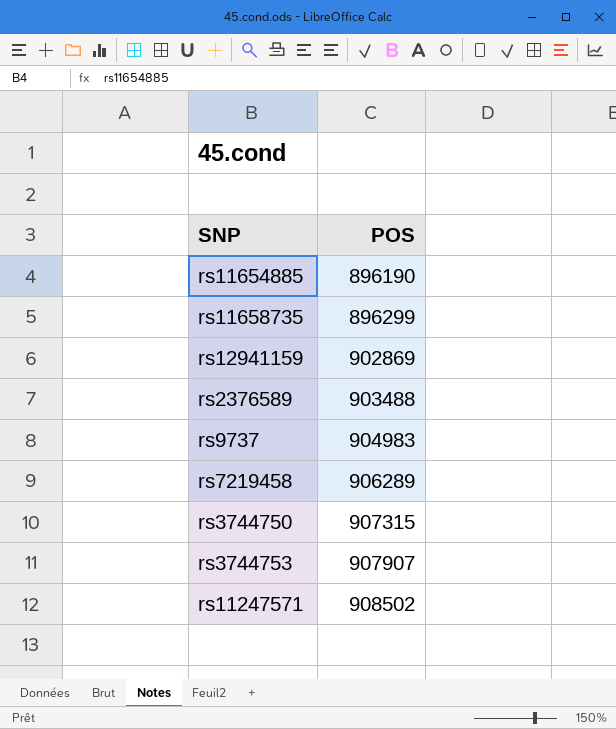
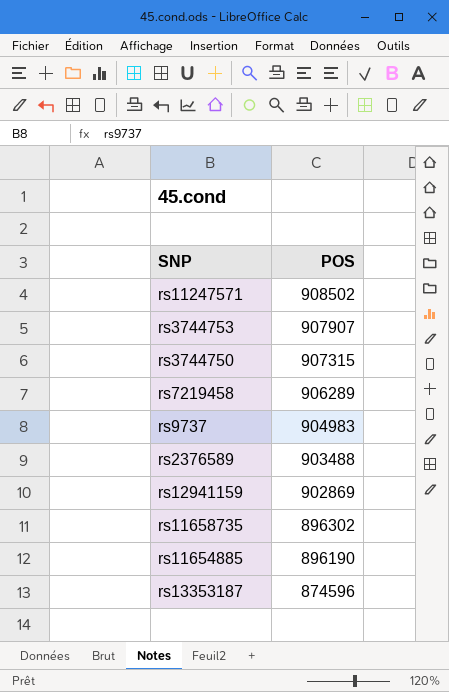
row order: POS ascending -> POS descending
rs11658735 | POS: 896299 -> 896302
row rs13353187: none -> 874596

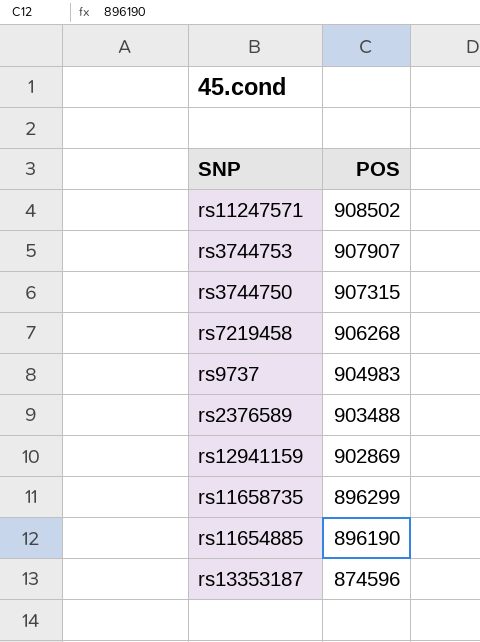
rs7219458 | POS: 906289 -> 906268
rs11658735 | POS: 896302 -> 896299

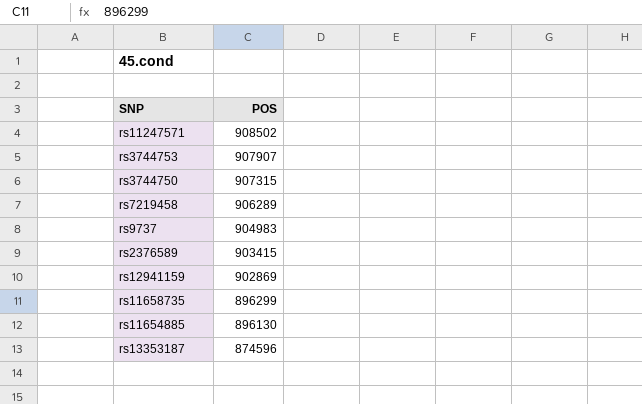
rs7219458 | POS: 906268 -> 906289
rs2376589 | POS: 903488 -> 903415
rs11654885 | POS: 896190 -> 896130

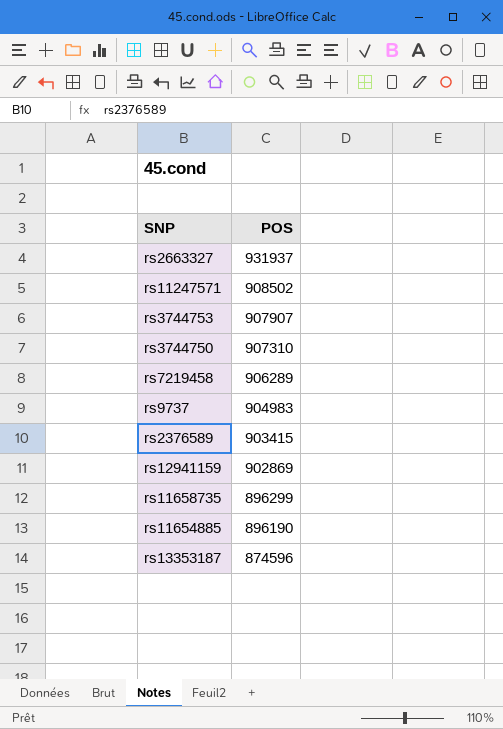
row rs2663327: none -> 931937
rs3744750 | POS: 907315 -> 907310
rs11654885 | POS: 896130 -> 896190

